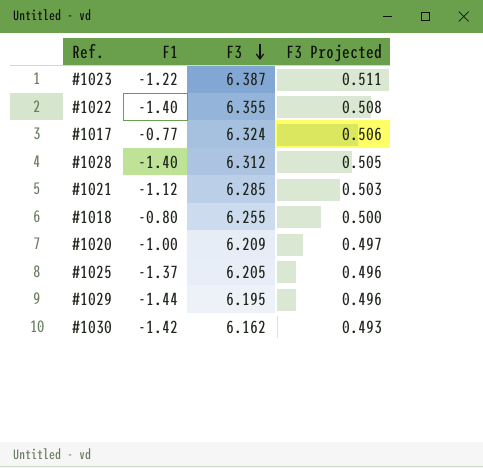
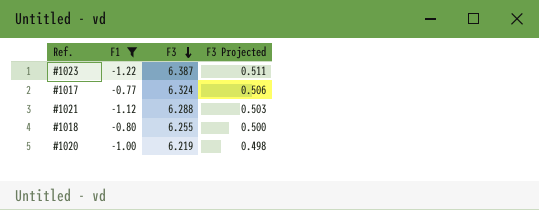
filter: none -> F1 >= -1.22
#1021 | F3: 6.285 -> 6.288
#1020 | F3: 6.209 -> 6.219
#1020 | F3 Projected: 0.497 -> 0.498

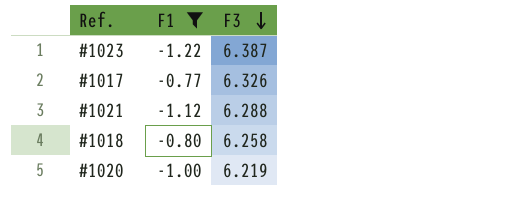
column F3 Projected | formula: [F3] * 0.08 -> none
#1017 | F3: 6.324 -> 6.326
#1018 | F3: 6.255 -> 6.258

